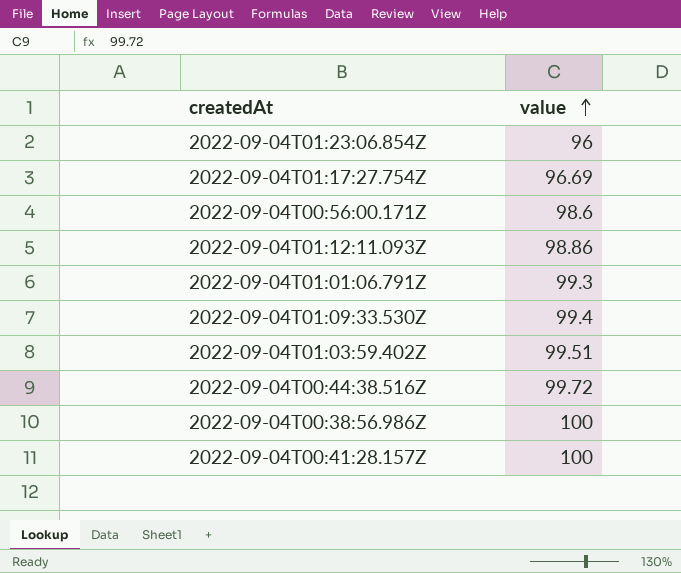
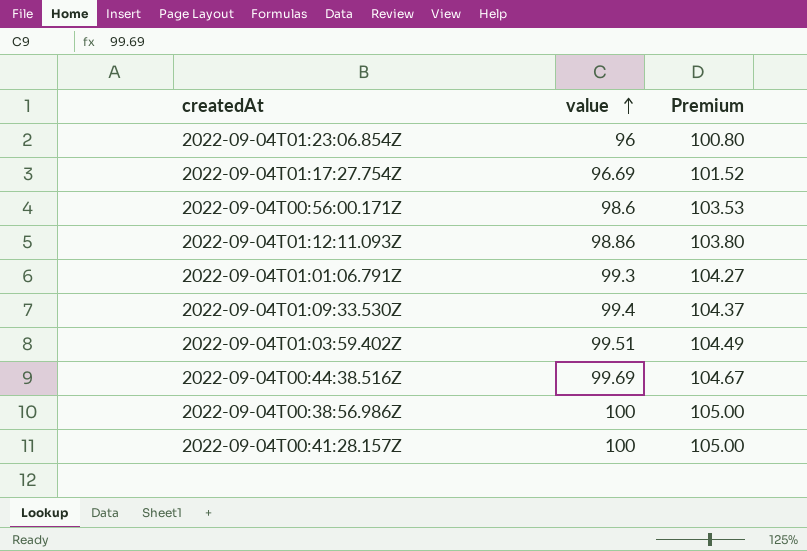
column Premium | formula: none -> [value] * 1.05
2022-09-04T00:44:38.516Z | value: 99.72 -> 99.69

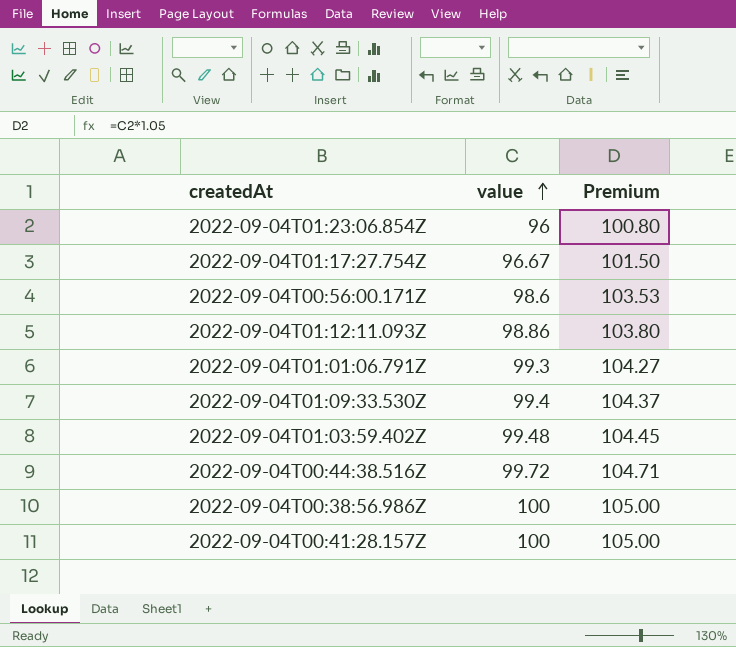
2022-09-04T01:17:27.754Z | value: 96.69 -> 96.67
2022-09-04T01:17:27.754Z | Premium: 101.52 -> 101.50
2022-09-04T01:03:59.402Z | value: 99.51 -> 99.48
2022-09-04T01:03:59.402Z | Premium: 104.49 -> 104.45
2022-09-04T00:44:38.516Z | value: 99.69 -> 99.72
2022-09-04T00:44:38.516Z | Premium: 104.67 -> 104.71

